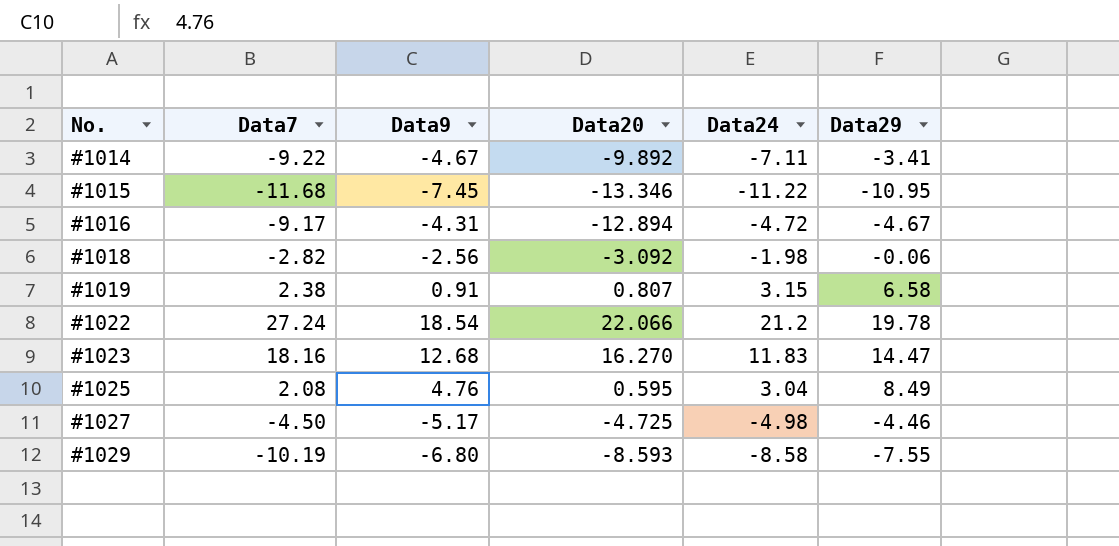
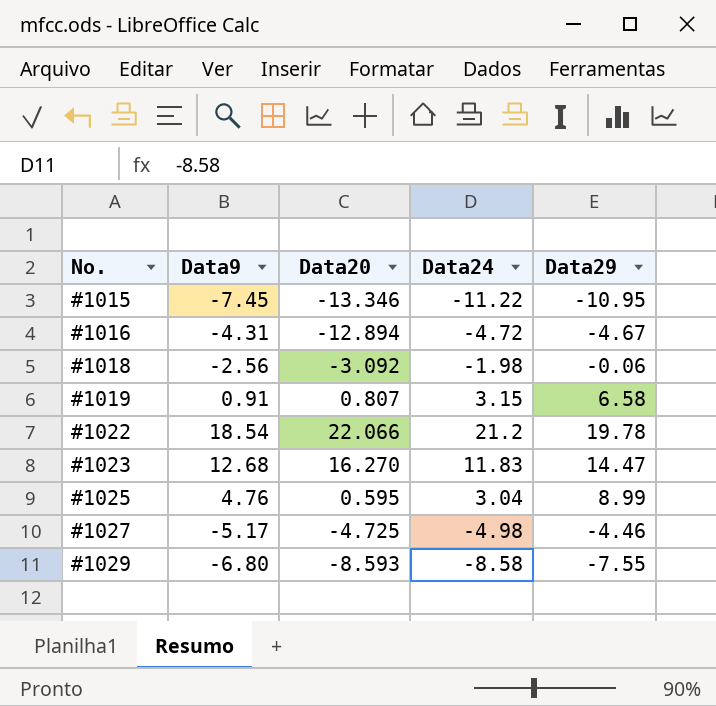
column Data7 | position: 2 -> none
row #1014: -9.22 | -4.67 | -9.892 | -7.11 | -3.41 -> none
#1025 | Data29: 8.49 -> 8.99

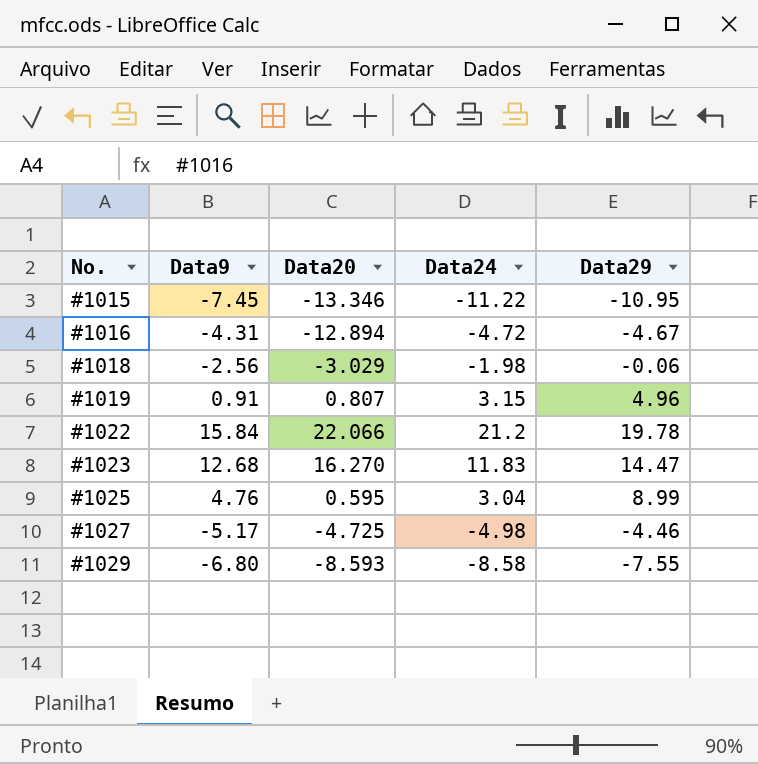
#1018 | Data20: -3.092 -> -3.029
#1019 | Data29: 6.58 -> 4.96
#1022 | Data9: 18.54 -> 15.84

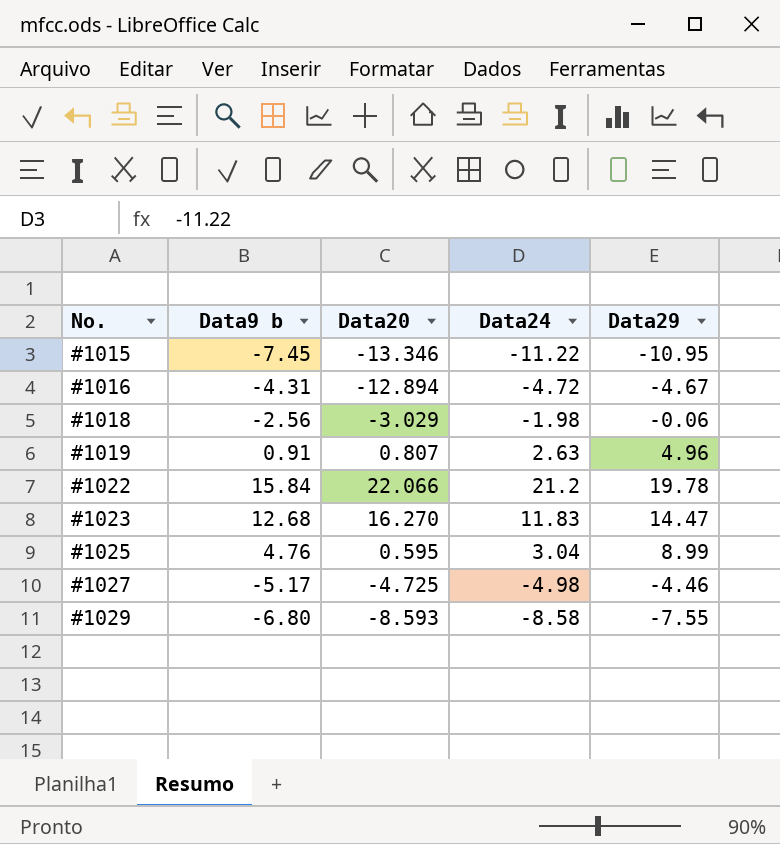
column name: Data9 -> Data9 b
#1019 | Data24: 3.15 -> 2.63

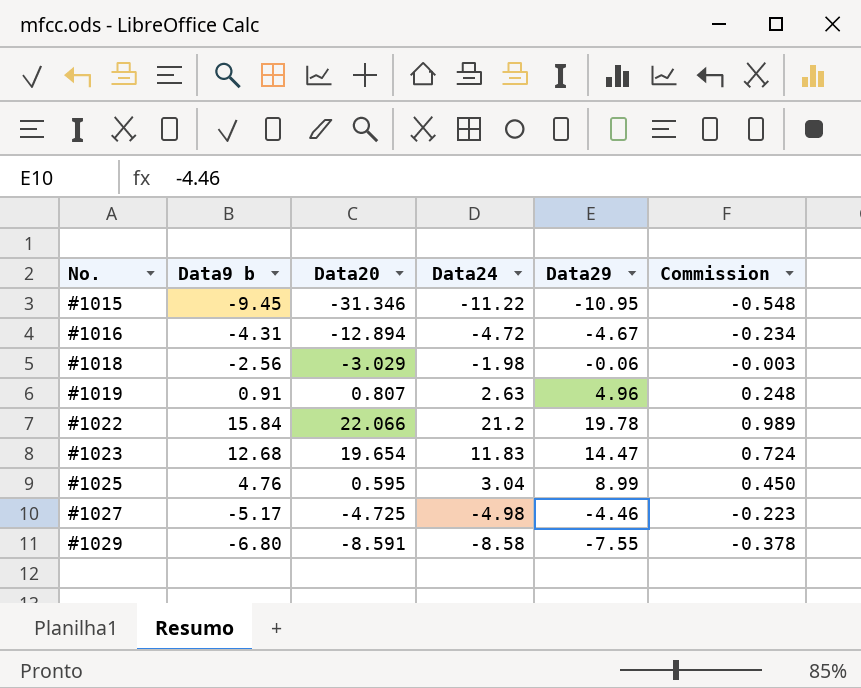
column Commission | formula: none -> [Data29] * 0.05
#1015 | Data9 b: -7.45 -> -9.45
#1015 | Data20: -13.346 -> -31.346
#1023 | Data20: 16.270 -> 19.654
#1029 | Data20: -8.593 -> -8.591

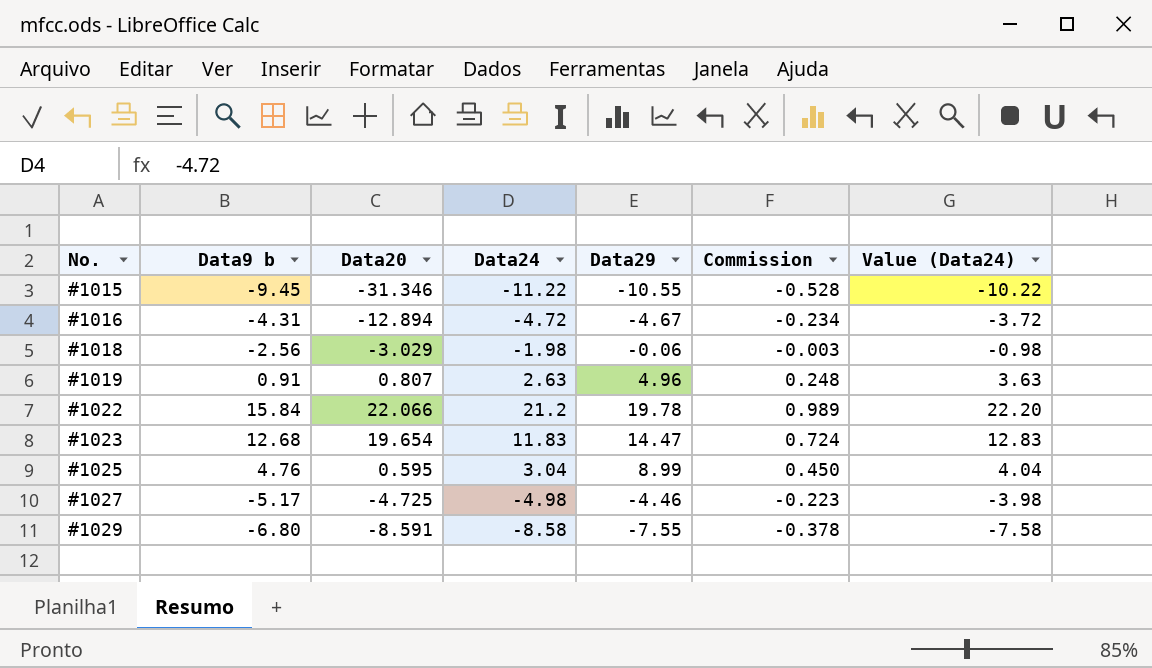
column Value (Data24) | formula: none -> [Data24] + 1
#1015 | Data29: -10.95 -> -10.55
#1015 | Commission: -0.548 -> -0.528

